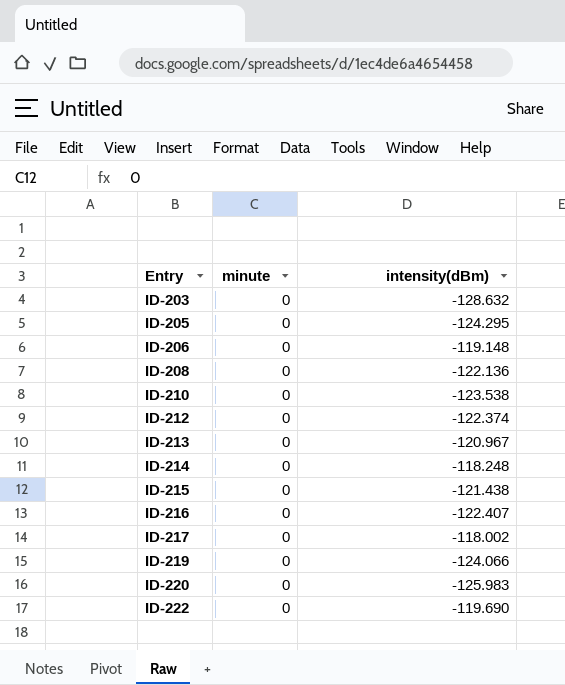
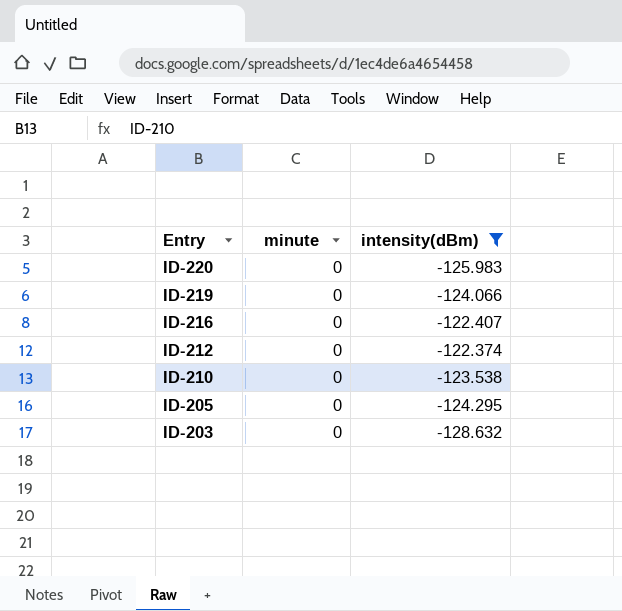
filter: none -> intensity(dBm) <= -122.374
row order: Entry ascending -> Entry descending

